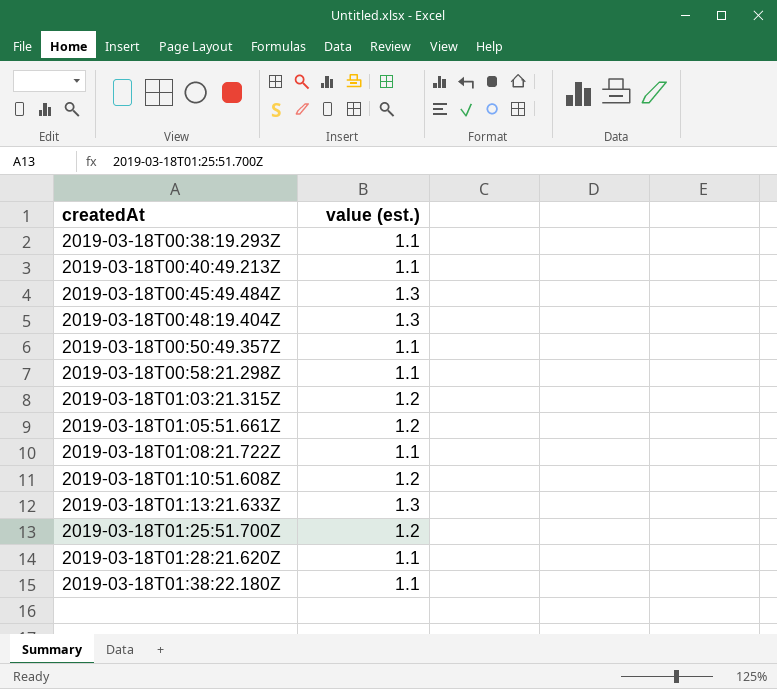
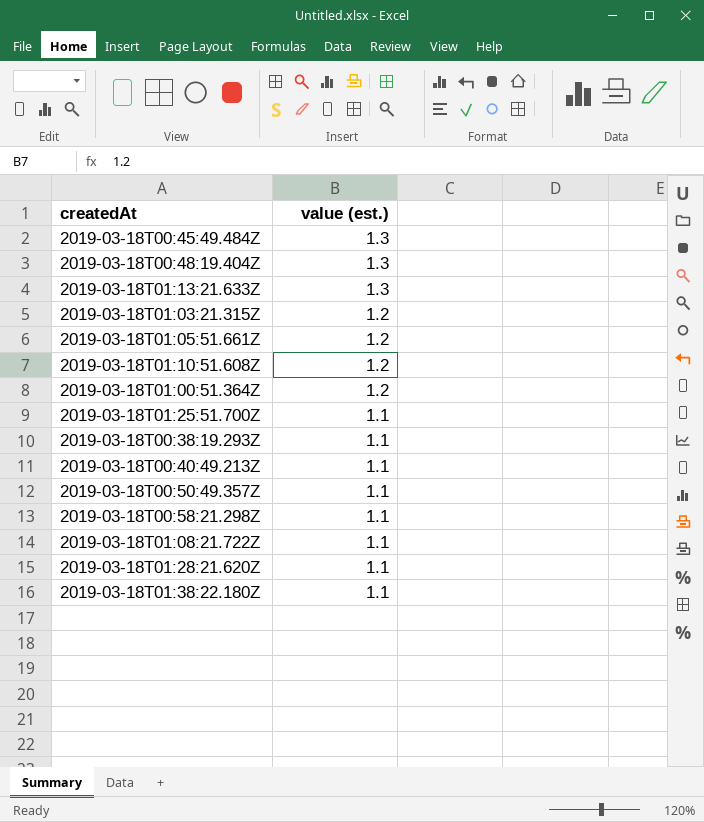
row order: createdAt ascending -> value (est.) descending
row 2019-03-18T01:00:51.364Z: none -> 1.2
2019-03-18T01:25:51.700Z | value (est.): 1.2 -> 1.1

